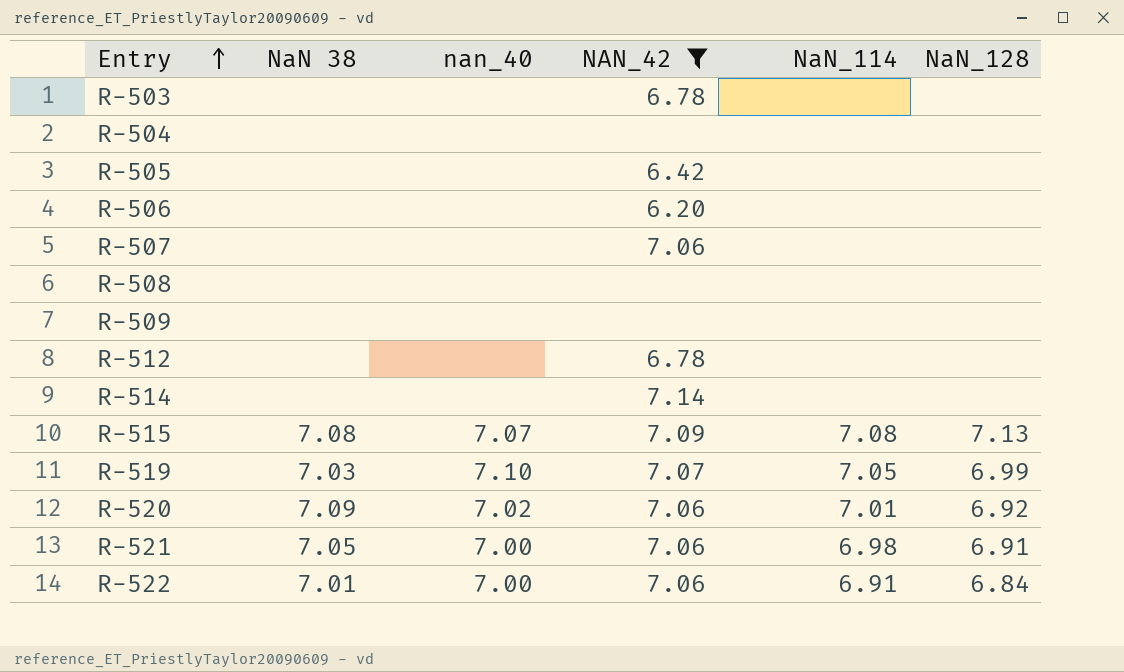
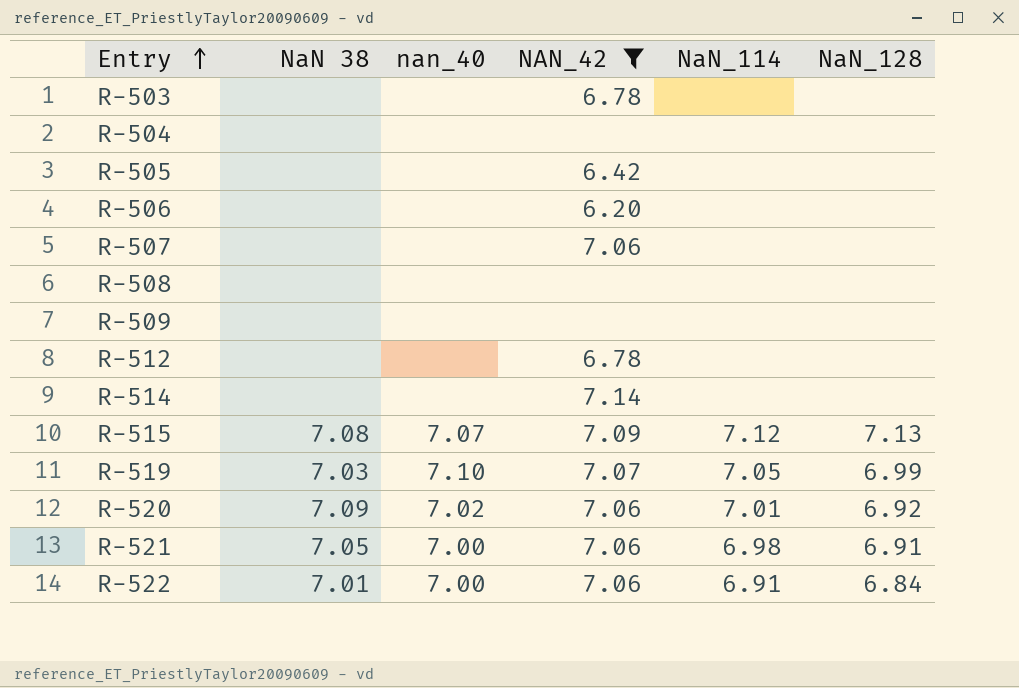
R-515 | NaN_114: 7.08 -> 7.12

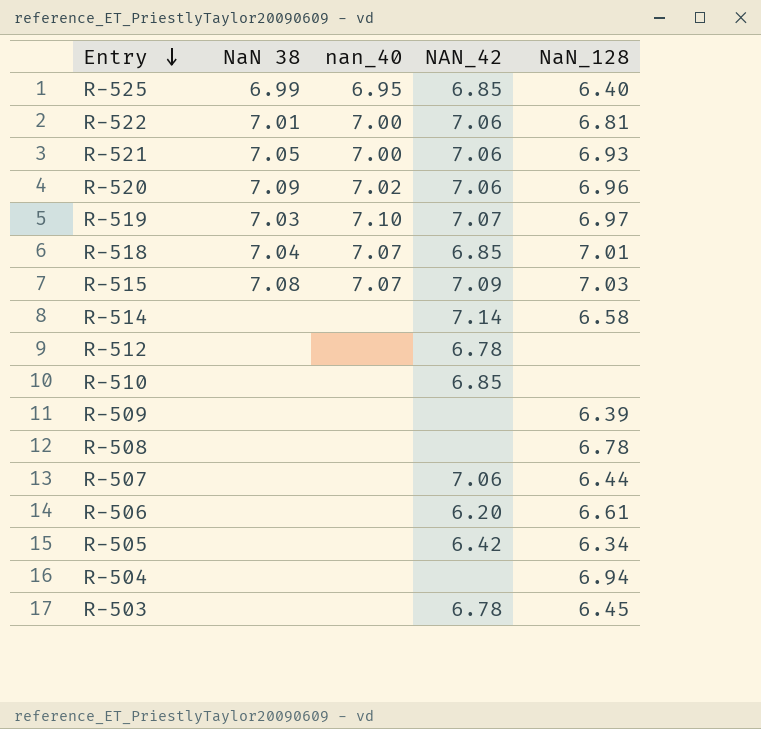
filter: NAN_42 != 6.85 -> none
row order: Entry ascending -> Entry descending
column NaN_114 | position: 5 -> none
R-522 | NaN_128: 6.84 -> 6.81
R-521 | NaN_128: 6.91 -> 6.93
R-520 | NaN_128: 6.92 -> 6.96
R-519 | NaN_128: 6.99 -> 6.97
R-515 | NaN_128: 7.13 -> 7.03
R-514 | NaN_128: none -> 6.58
R-509 | NaN_128: none -> 6.39
R-508 | NaN_128: none -> 6.78
R-507 | NaN_128: none -> 6.44
R-506 | NaN_128: none -> 6.61
R-505 | NaN_128: none -> 6.34
R-504 | NaN_128: none -> 6.94
R-503 | NaN_128: none -> 6.45

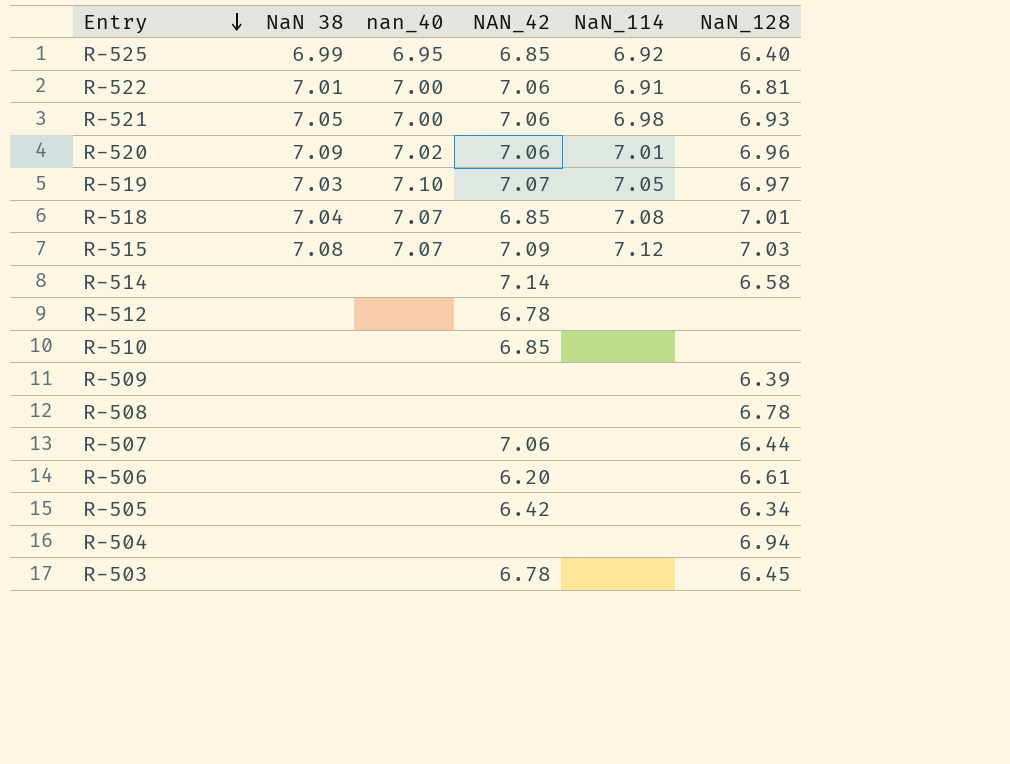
column NaN_114 | position: none -> 5

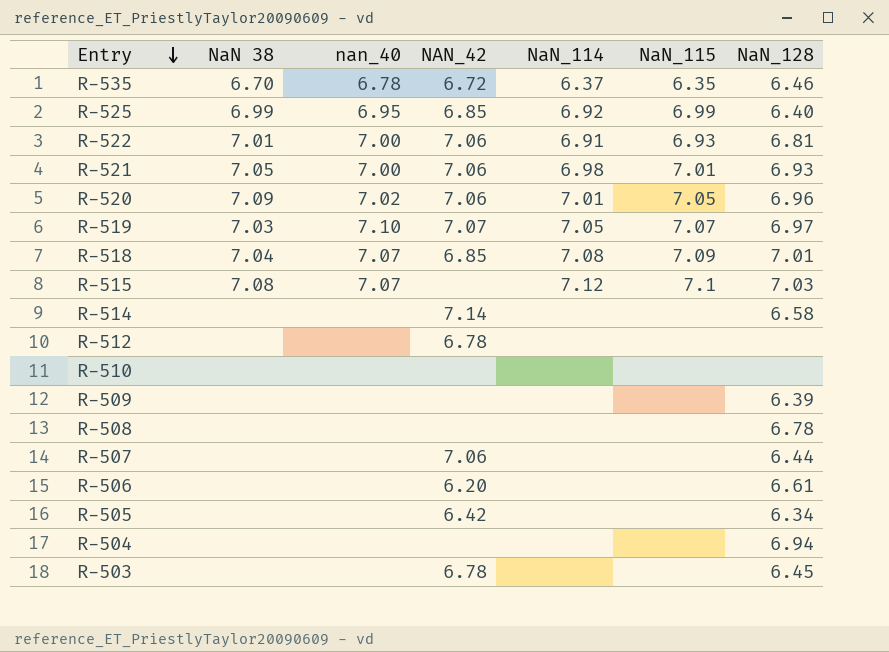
column NaN_115 | position: none -> 6
row R-535: none -> 6.70 | 6.78 | 6.72 | 6.37 | 6.35 | 6.46
R-515 | NAN_42: 7.09 -> none
R-510 | NAN_42: 6.85 -> none

